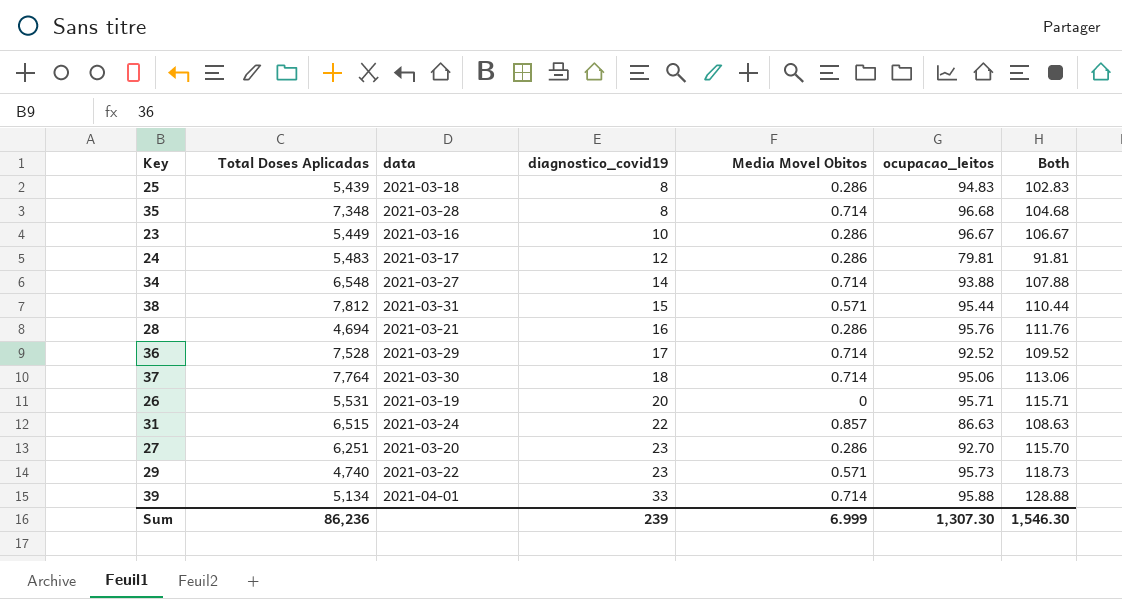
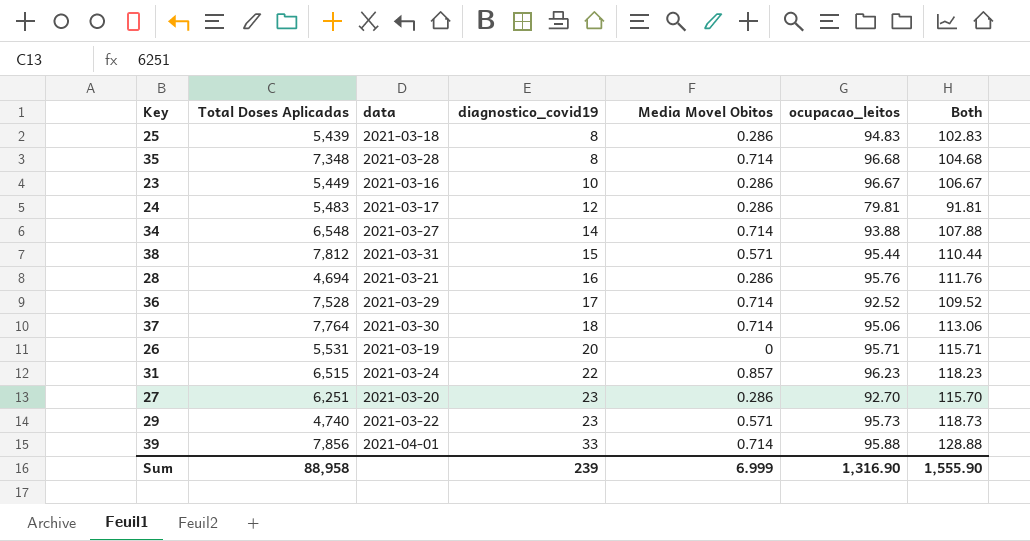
31 | ocupacao_leitos: 86.63 -> 96.23
31 | Both: 108.63 -> 118.23
39 | Total Doses Aplicadas: 5,134 -> 7,856
Sum | Total Doses Aplicadas: 86,236 -> 88,958
Sum | ocupacao_leitos: 1,307.30 -> 1,316.90
Sum | Both: 1,546.30 -> 1,555.90

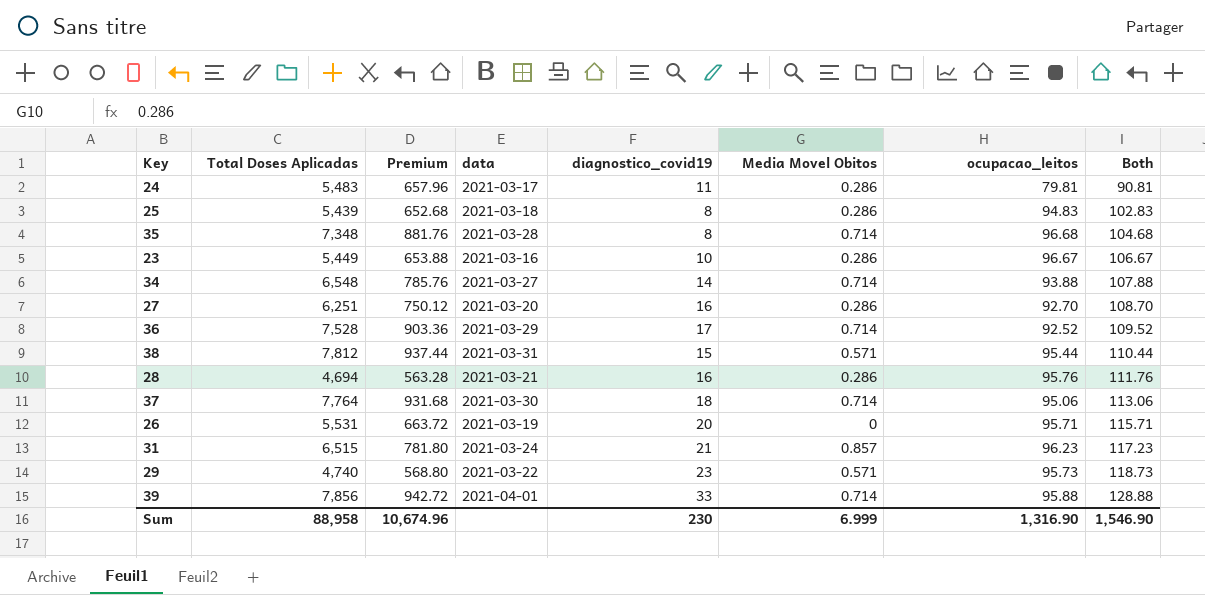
row order: diagnostico_covid19 ascending -> Both ascending
column Premium | formula: none -> [Total Doses Aplicadas] * 0.12
24 | diagnostico_covid19: 12 -> 11
24 | Both: 91.81 -> 90.81
27 | diagnostico_covid19: 23 -> 16
27 | Both: 115.70 -> 108.70
31 | diagnostico_covid19: 22 -> 21
31 | Both: 118.23 -> 117.23
Sum | diagnostico_covid19: 239 -> 230
Sum | Both: 1,555.90 -> 1,546.90

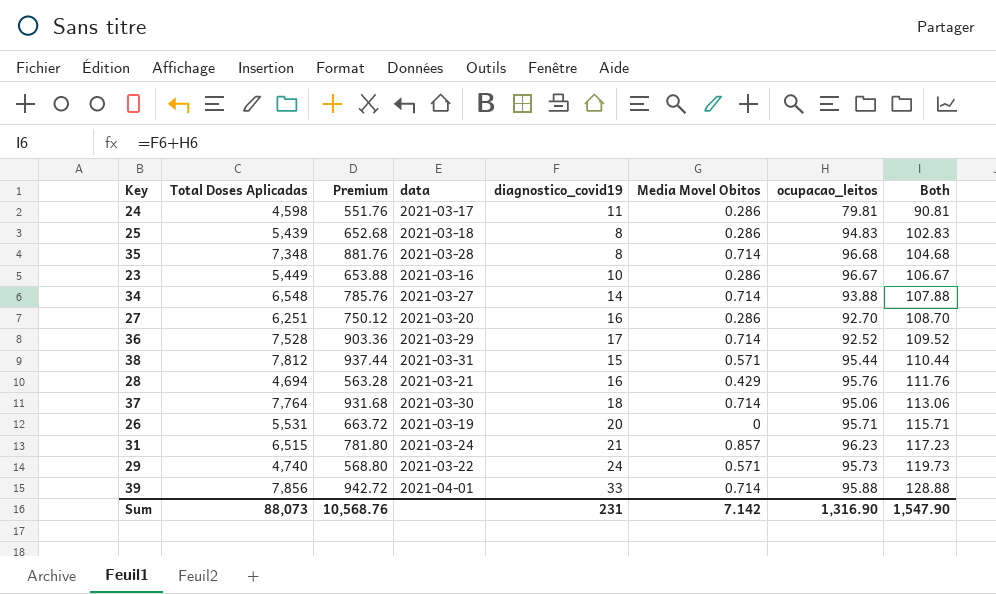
24 | Total Doses Aplicadas: 5,483 -> 4,598
24 | Premium: 657.96 -> 551.76
28 | Media Movel Obitos: 0.286 -> 0.429
29 | diagnostico_covid19: 23 -> 24
29 | Both: 118.73 -> 119.73
Sum | Total Doses Aplicadas: 88,958 -> 88,073
Sum | Premium: 10,674.96 -> 10,568.76
Sum | diagnostico_covid19: 230 -> 231
Sum | Media Movel Obitos: 6.999 -> 7.142
Sum | Both: 1,546.90 -> 1,547.90

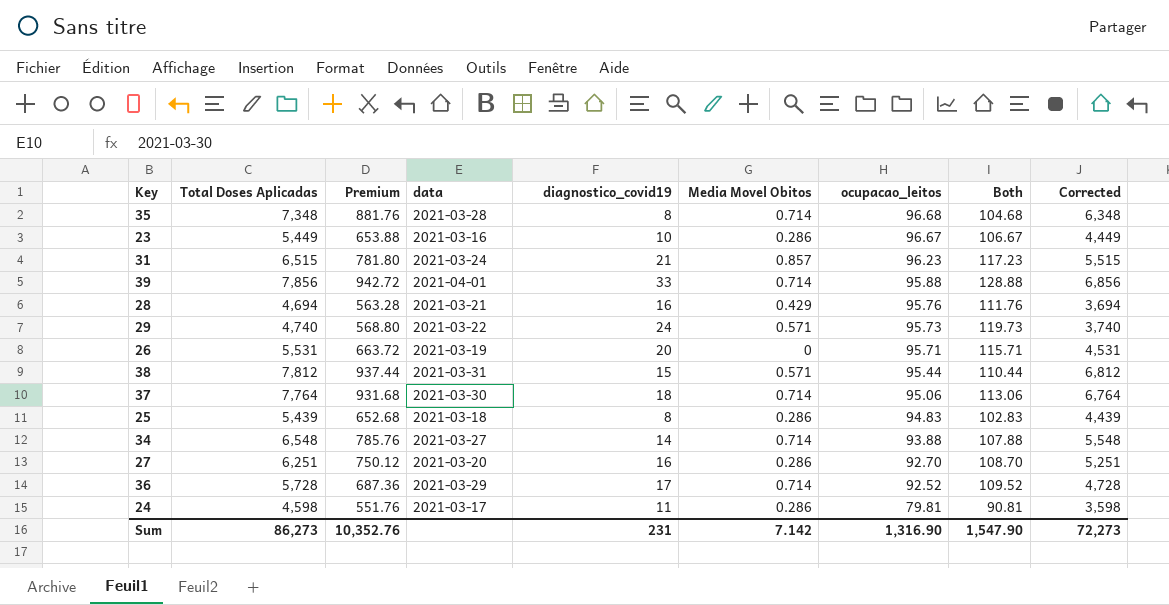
row order: Both ascending -> ocupacao_leitos descending
column Corrected | formula: none -> [Total Doses Aplicadas] - 1000
36 | Total Doses Aplicadas: 7,528 -> 5,728
36 | Premium: 903.36 -> 687.36
Sum | Total Doses Aplicadas: 88,073 -> 86,273
Sum | Premium: 10,568.76 -> 10,352.76

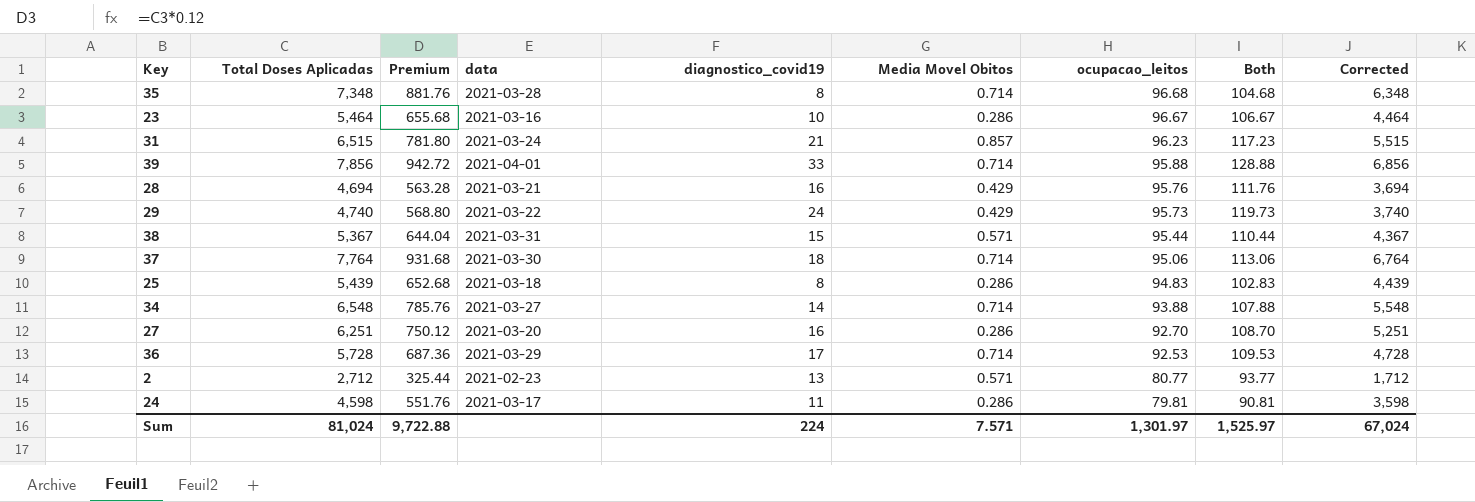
row 26: 5,531 | 663.72 | 2021-03-19 | 20 | 0 | 95.71 | 115.71 | 4,531 -> none
23 | Total Doses Aplicadas: 5,449 -> 5,464
23 | Premium: 653.88 -> 655.68
23 | Corrected: 4,449 -> 4,464
29 | Media Movel Obitos: 0.571 -> 0.429
38 | Total Doses Aplicadas: 7,812 -> 5,367
38 | Premium: 937.44 -> 644.04
38 | Corrected: 6,812 -> 4,367
36 | ocupacao_leitos: 92.52 -> 92.53
36 | Both: 109.52 -> 109.53
row 2: none -> 2,712 | 325.44 | 2021-02-23 | 13 | 0.571 | 80.77 | 93.77 | 1,712
Sum | Total Doses Aplicadas: 86,273 -> 81,024
Sum | Premium: 10,352.76 -> 9,722.88
Sum | diagnostico_covid19: 231 -> 224
Sum | Media Movel Obitos: 7.142 -> 7.571
Sum | ocupacao_leitos: 1,316.90 -> 1,301.97
Sum | Both: 1,547.90 -> 1,525.97
Sum | Corrected: 72,273 -> 67,024

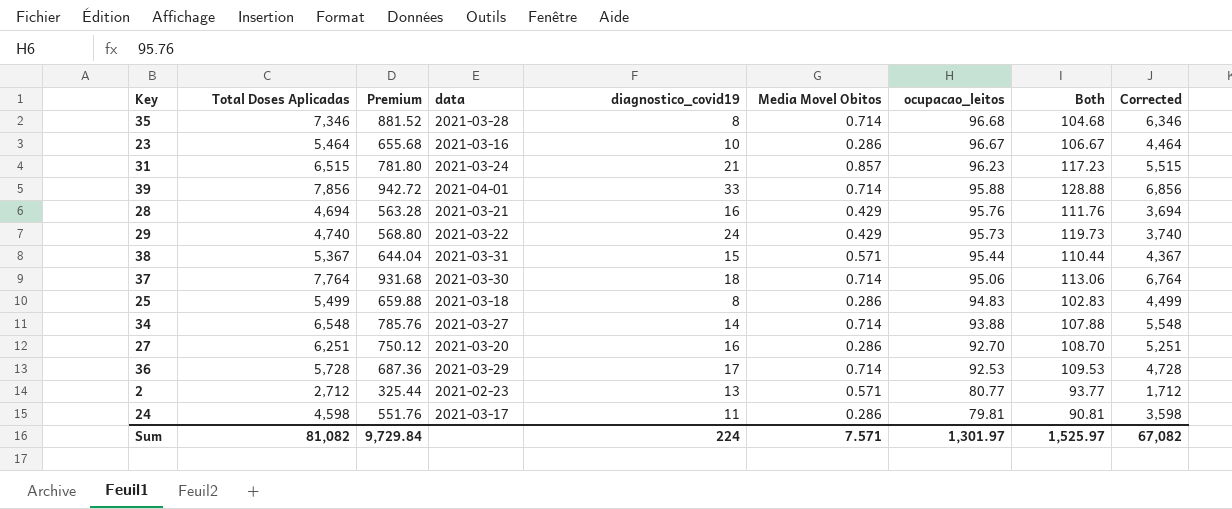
35 | Total Doses Aplicadas: 7,348 -> 7,346
35 | Premium: 881.76 -> 881.52
35 | Corrected: 6,348 -> 6,346
25 | Total Doses Aplicadas: 5,439 -> 5,499
25 | Premium: 652.68 -> 659.88
25 | Corrected: 4,439 -> 4,499
Sum | Total Doses Aplicadas: 81,024 -> 81,082
Sum | Premium: 9,722.88 -> 9,729.84
Sum | Corrected: 67,024 -> 67,082

